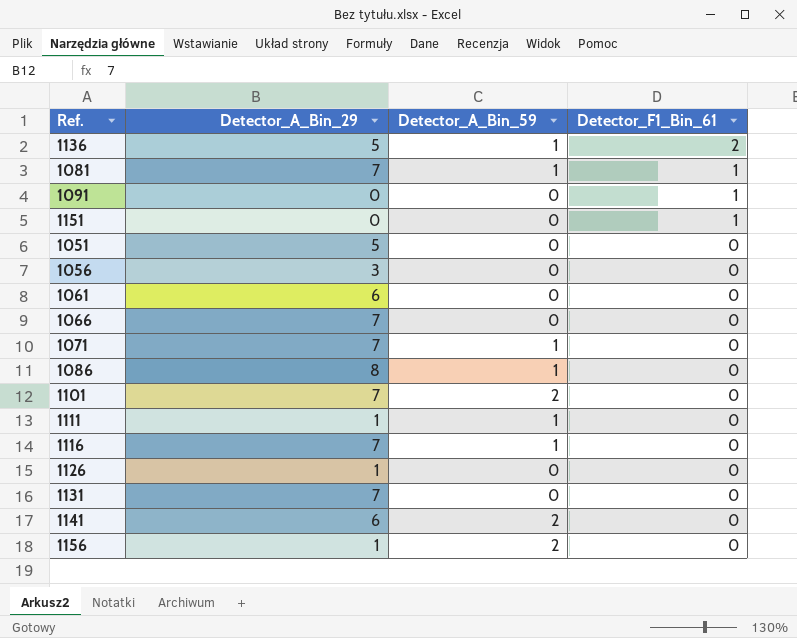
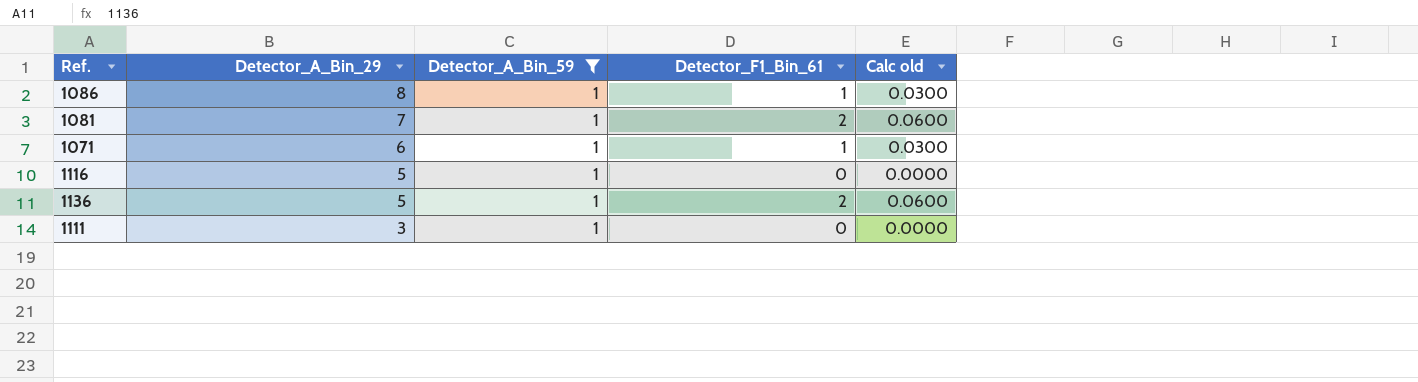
filter: none -> Detector_A_Bin_59 = 1
row order: Detector_F1_Bin_61 descending -> Detector_A_Bin_29 descending
column Calc old | formula: none -> [Detector_F1_Bin_61] * 0.03
1086 | Detector_F1_Bin_61: 0 -> 1
1081 | Detector_F1_Bin_61: 1 -> 2
1071 | Detector_A_Bin_29: 7 -> 6
1071 | Detector_F1_Bin_61: 0 -> 1
1116 | Detector_A_Bin_29: 7 -> 5
1111 | Detector_A_Bin_29: 1 -> 3

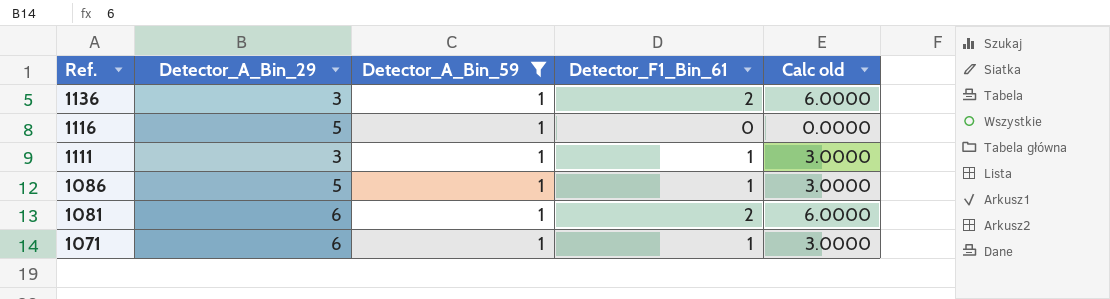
row order: Detector_A_Bin_29 descending -> Ref. descending
column Calc old | formula: [Detector_F1_Bin_61] * 0.03 -> [Detector_F1_Bin_61] * 3
1136 | Detector_A_Bin_29: 5 -> 3
1111 | Detector_F1_Bin_61: 0 -> 1
1086 | Detector_A_Bin_29: 8 -> 5
1081 | Detector_A_Bin_29: 7 -> 6

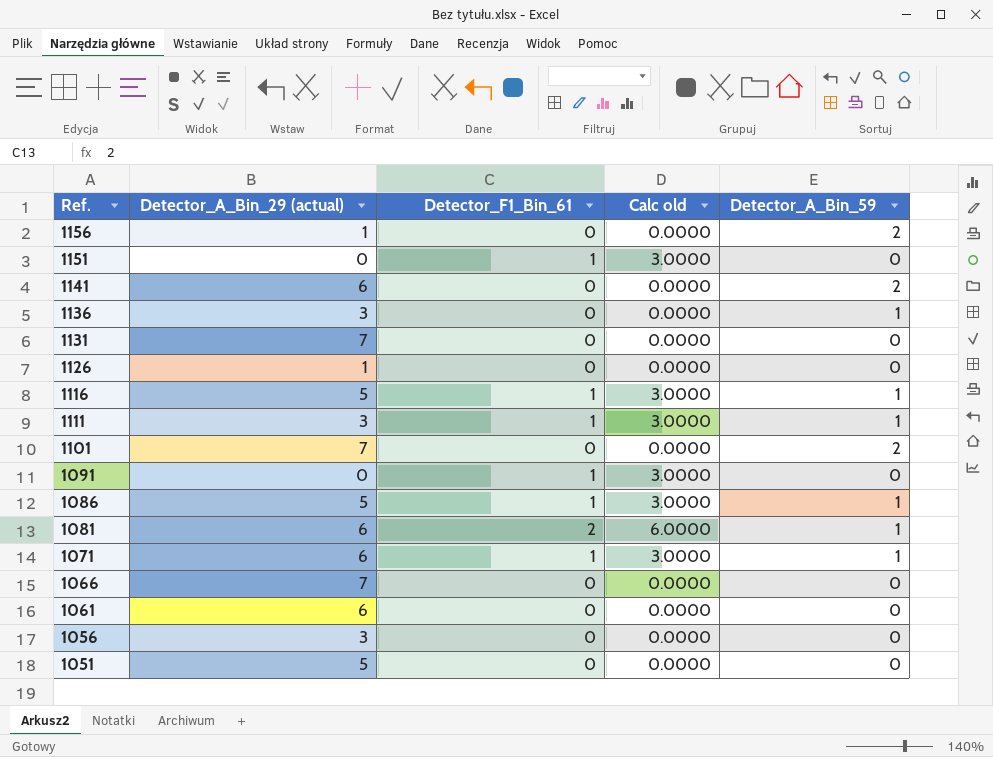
filter: Detector_A_Bin_59 = 1 -> none
column name: Detector_A_Bin_29 -> Detector_A_Bin_29 (actual)
column Detector_A_Bin_59 | position: 3 -> 5
1136 | Detector_F1_Bin_61: 2 -> 0
1136 | Calc old: 6.0000 -> 0.0000
1116 | Detector_F1_Bin_61: 0 -> 1
1116 | Calc old: 0.0000 -> 3.0000

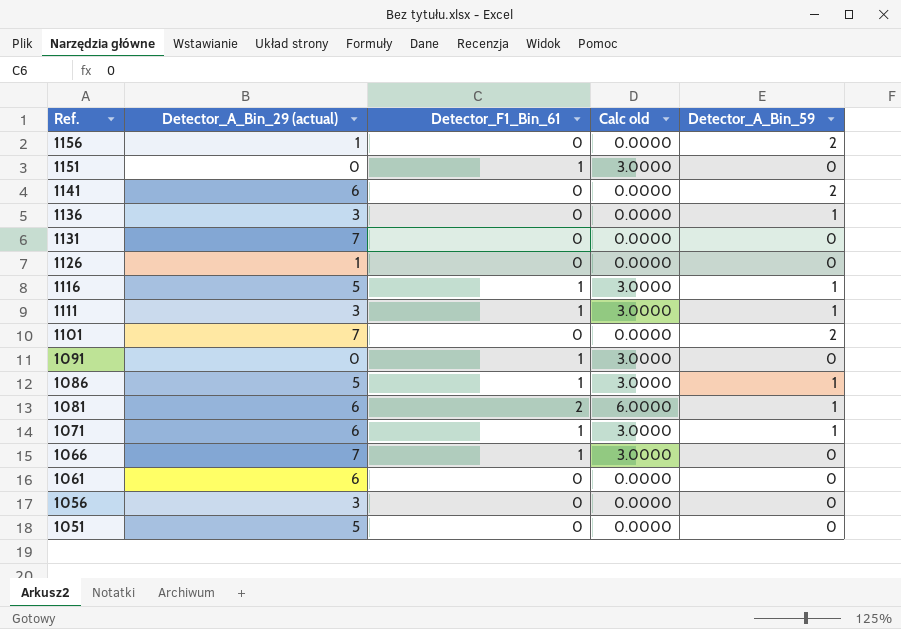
1066 | Detector_F1_Bin_61: 0 -> 1
1066 | Calc old: 0.0000 -> 3.0000

